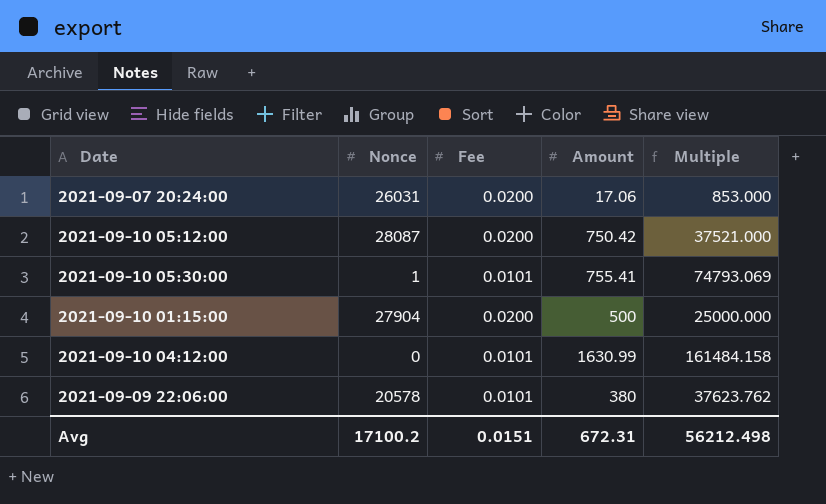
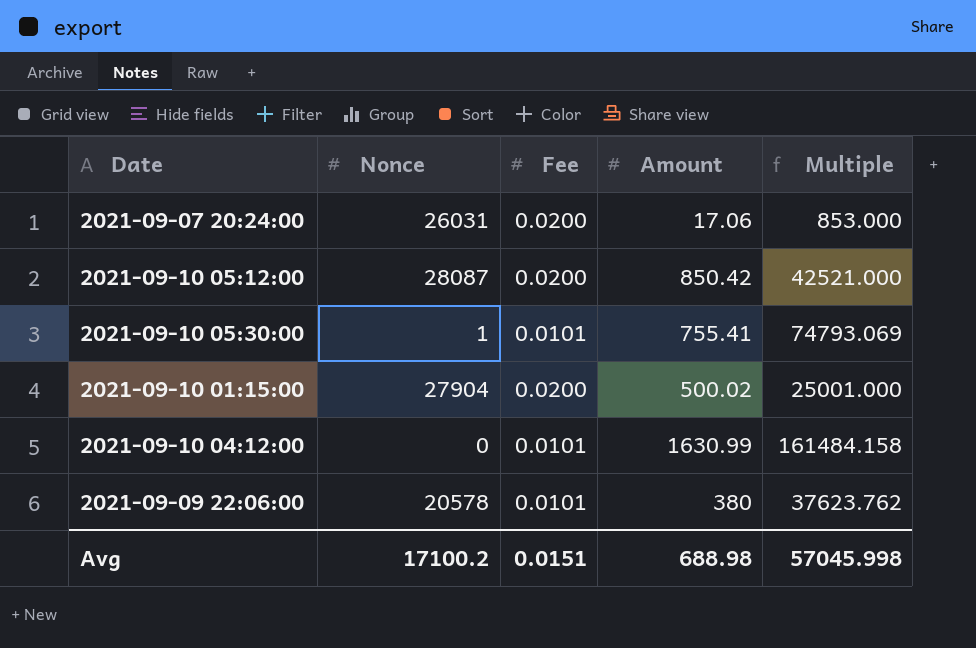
2021-09-10 05:12:00 | Amount: 750.42 -> 850.42
2021-09-10 05:12:00 | Multiple: 37521.000 -> 42521.000
2021-09-10 01:15:00 | Amount: 500 -> 500.02
2021-09-10 01:15:00 | Multiple: 25000.000 -> 25001.000
Avg | Amount: 672.31 -> 688.98
Avg | Multiple: 56212.498 -> 57045.998

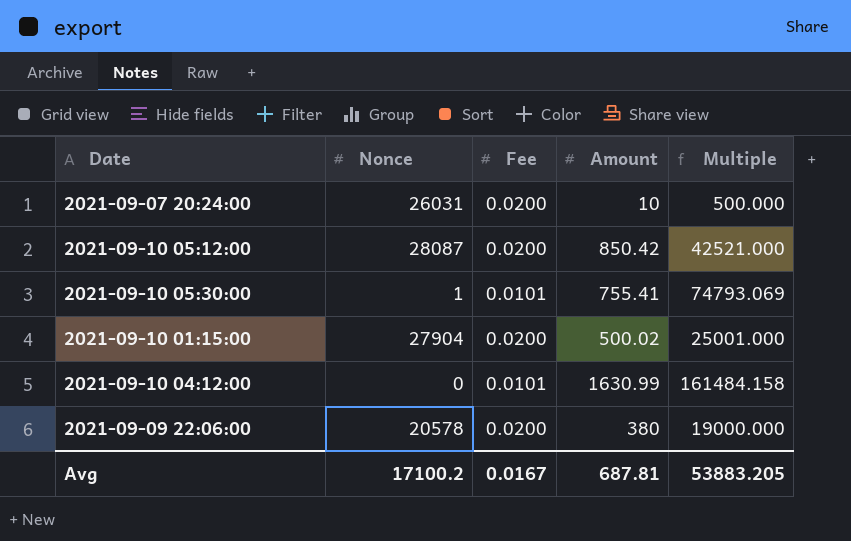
2021-09-07 20:24:00 | Amount: 17.06 -> 10
2021-09-07 20:24:00 | Multiple: 853.000 -> 500.000
2021-09-09 22:06:00 | Fee: 0.0101 -> 0.0200
2021-09-09 22:06:00 | Multiple: 37623.762 -> 19000.000
Avg | Fee: 0.0151 -> 0.0167
Avg | Amount: 688.98 -> 687.81
Avg | Multiple: 57045.998 -> 53883.205

